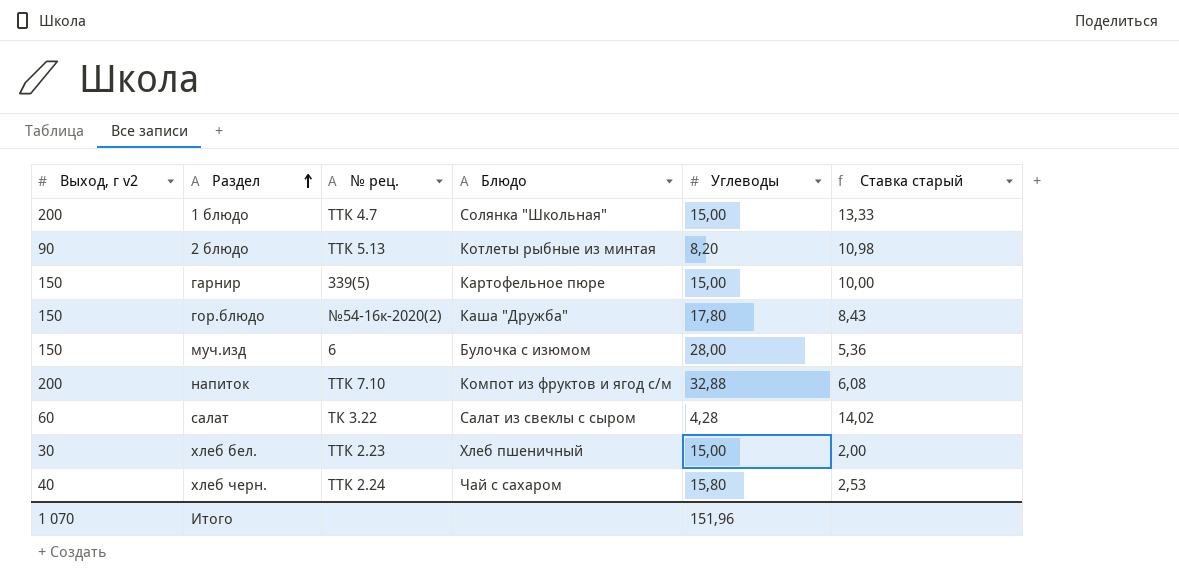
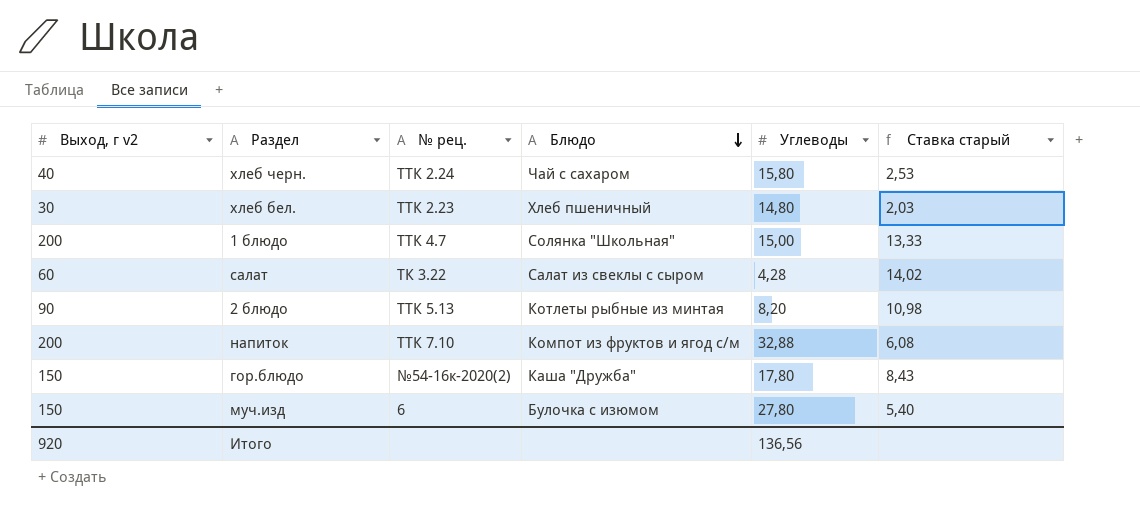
row order: Раздел ascending -> Блюдо descending
row гарнир: 150 | 339(5) | Картофельное пюре | 15,00 | 10,00 -> none
хлеб бел. | Углеводы: 15,00 -> 14,80
хлеб бел. | Ставка старый: 2,00 -> 2,03
муч.изд | Углеводы: 28,00 -> 27,80
муч.изд | Ставка старый: 5,36 -> 5,40
Итого | Выход, г v2: 1 070 -> 920
Итого | Углеводы: 151,96 -> 136,56

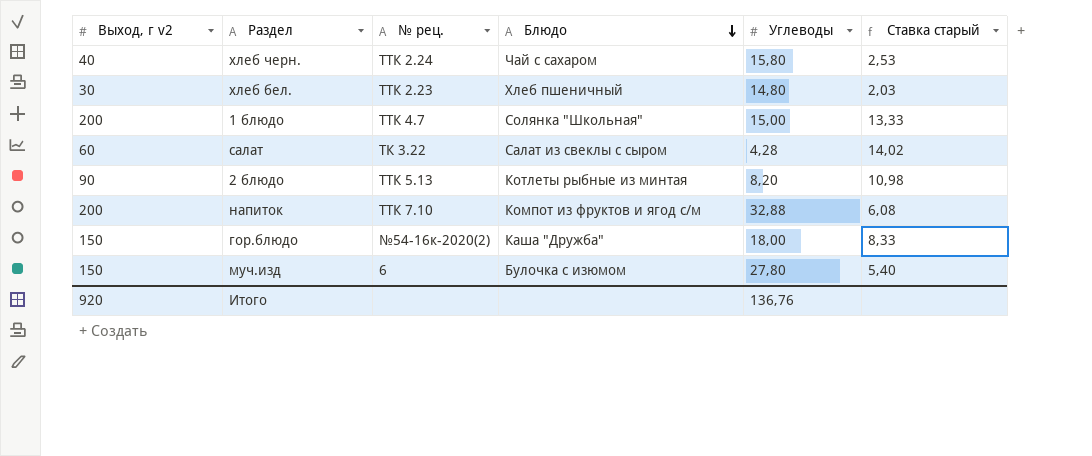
гор.блюдо | Углеводы: 17,80 -> 18,00
гор.блюдо | Ставка старый: 8,43 -> 8,33
Итого | Углеводы: 136,56 -> 136,76

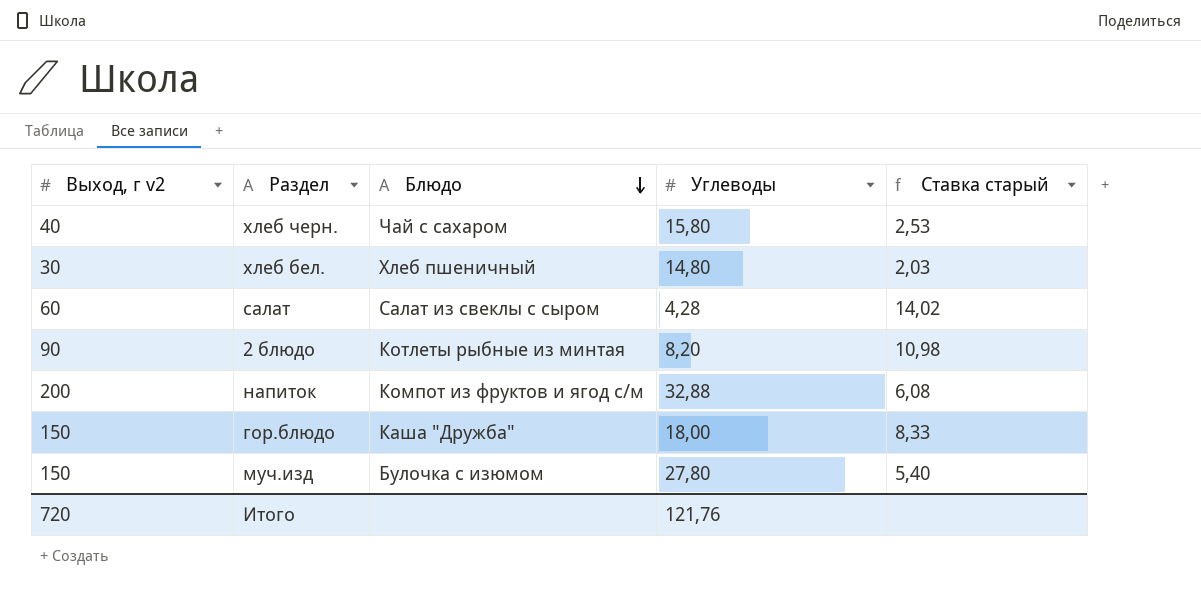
column № рец. | position: 3 -> none
row 1 блюдо: 200 | ТТК 4.7 | Солянка "Школьная" | 15,00 | 13,33 -> none
Итого | Выход, г v2: 920 -> 720
Итого | Углеводы: 136,76 -> 121,76

